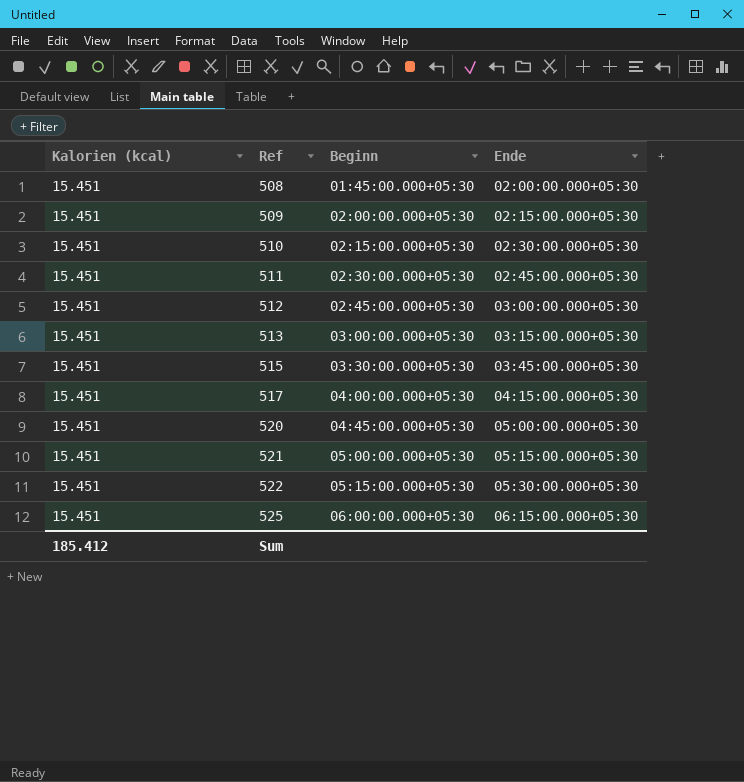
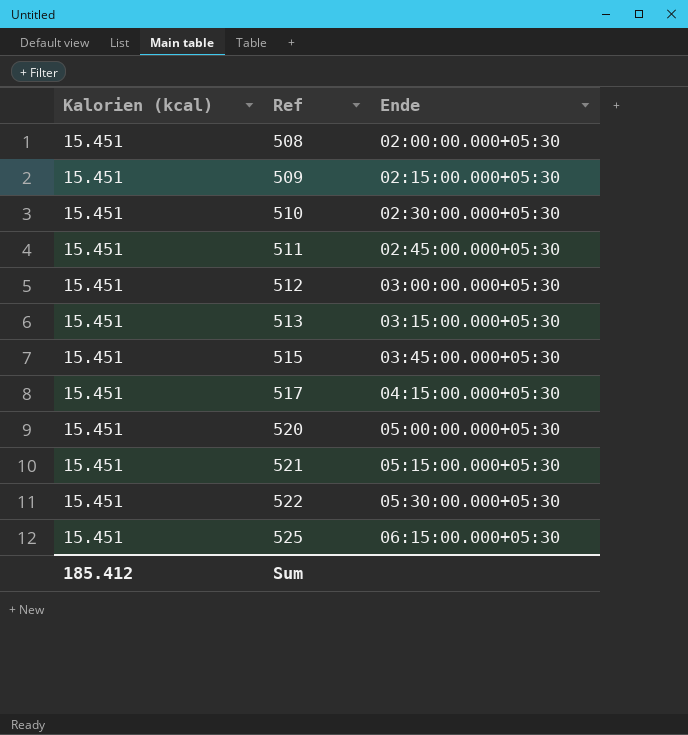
column Beginn | position: 3 -> none

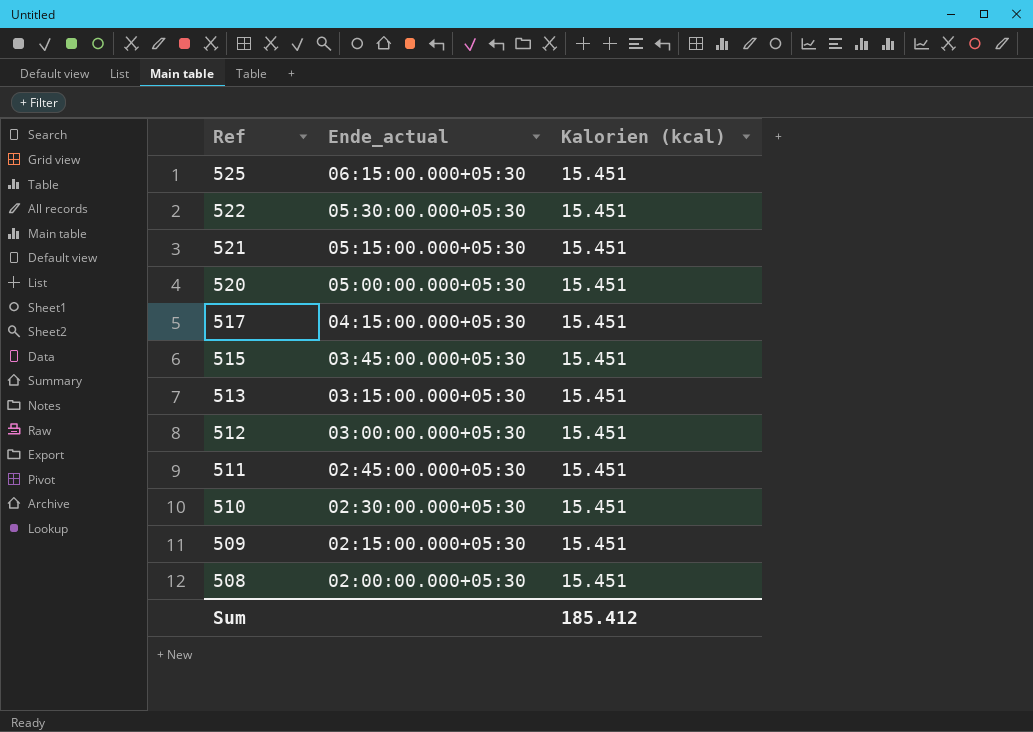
row order: Ref ascending -> Ref descending
column name: Ende -> Ende_actual
column Kalorien (kcal) | position: 1 -> 3

